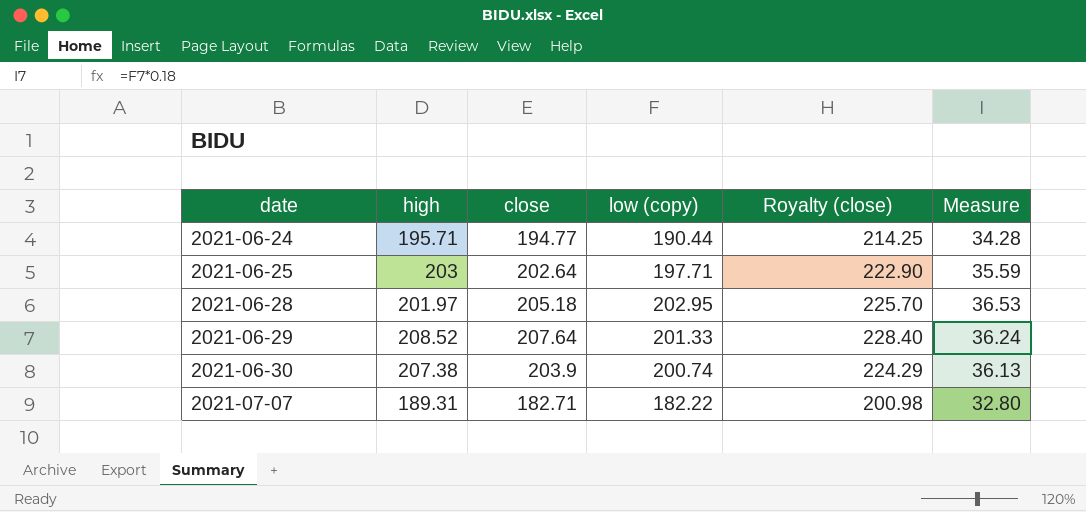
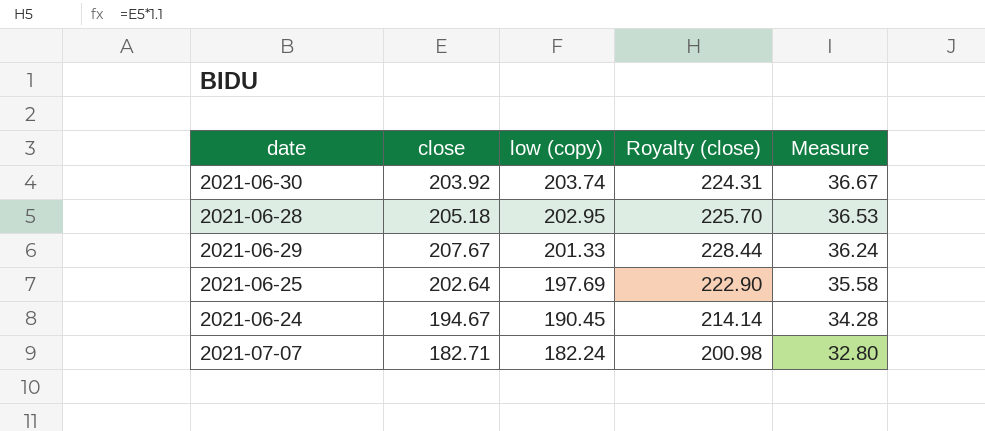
row order: date ascending -> low (copy) descending
column high | position: 2 -> none
2021-06-30 | close: 203.9 -> 203.92
2021-06-30 | low (copy): 200.74 -> 203.74
2021-06-30 | Royalty (close): 224.29 -> 224.31
2021-06-30 | Measure: 36.13 -> 36.67
2021-06-29 | close: 207.64 -> 207.67
2021-06-29 | Royalty (close): 228.40 -> 228.44
2021-06-25 | low (copy): 197.71 -> 197.69
2021-06-25 | Measure: 35.59 -> 35.58
2021-06-24 | close: 194.77 -> 194.67
2021-06-24 | low (copy): 190.44 -> 190.45
2021-06-24 | Royalty (close): 214.25 -> 214.14
2021-07-07 | low (copy): 182.22 -> 182.24

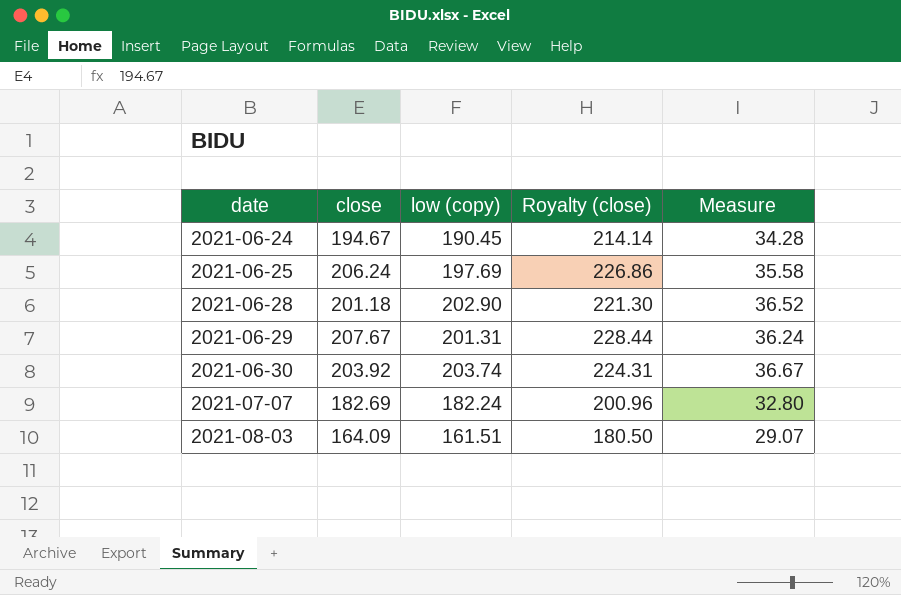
row order: low (copy) descending -> date ascending
2021-06-25 | close: 202.64 -> 206.24
2021-06-25 | Royalty (close): 222.90 -> 226.86
2021-06-28 | close: 205.18 -> 201.18
2021-06-28 | low (copy): 202.95 -> 202.90
2021-06-28 | Royalty (close): 225.70 -> 221.30
2021-06-28 | Measure: 36.53 -> 36.52
2021-06-29 | low (copy): 201.33 -> 201.31
2021-07-07 | close: 182.71 -> 182.69
2021-07-07 | Royalty (close): 200.98 -> 200.96
row 2021-08-03: none -> 164.09 | 161.51 | 180.50 | 29.07

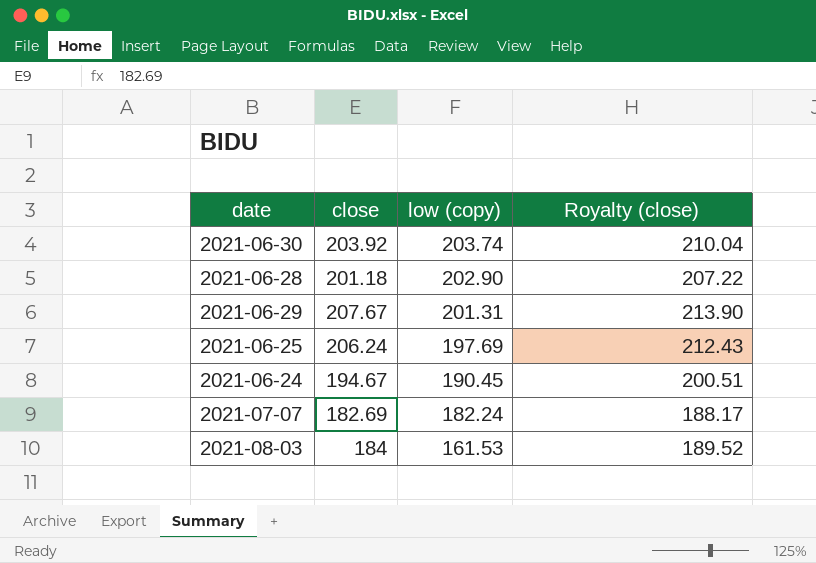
row order: date ascending -> low (copy) descending
column Measure | formula: [low (copy)] * 0.18 -> none
column Royalty (close) | formula: [close] * 1.1 -> [close] * 1.03
2021-08-03 | close: 164.09 -> 184
2021-08-03 | low (copy): 161.51 -> 161.53

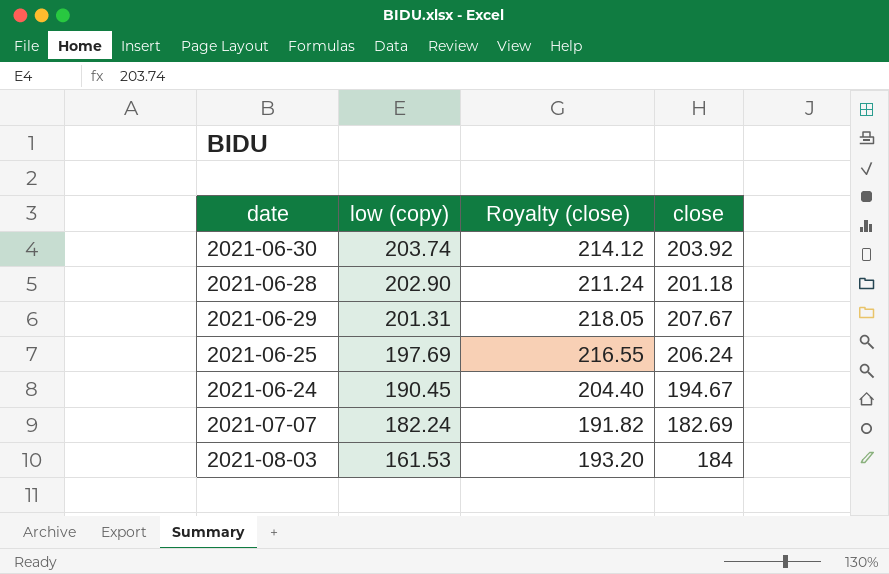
column Royalty (close) | formula: [close] * 1.03 -> [close] * 1.05
column close | position: 2 -> 4

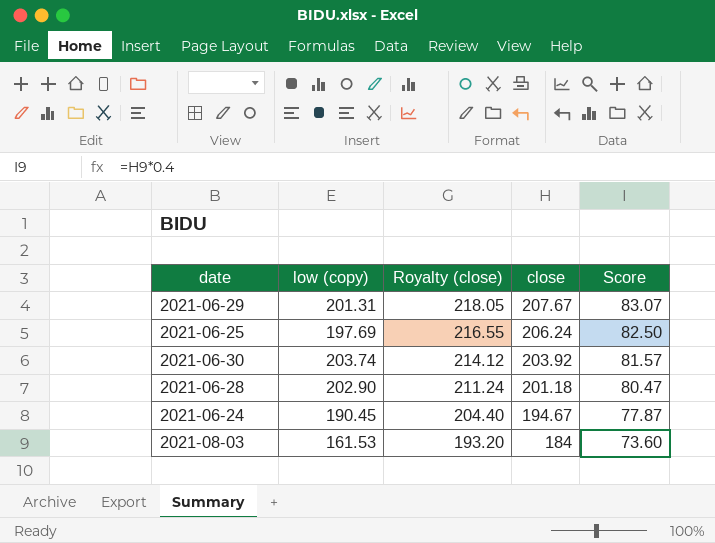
row order: low (copy) descending -> Royalty (close) descending
column Score | formula: none -> [close] * 0.4
row 2021-07-07: 182.24 | 191.82 | 182.69 -> none

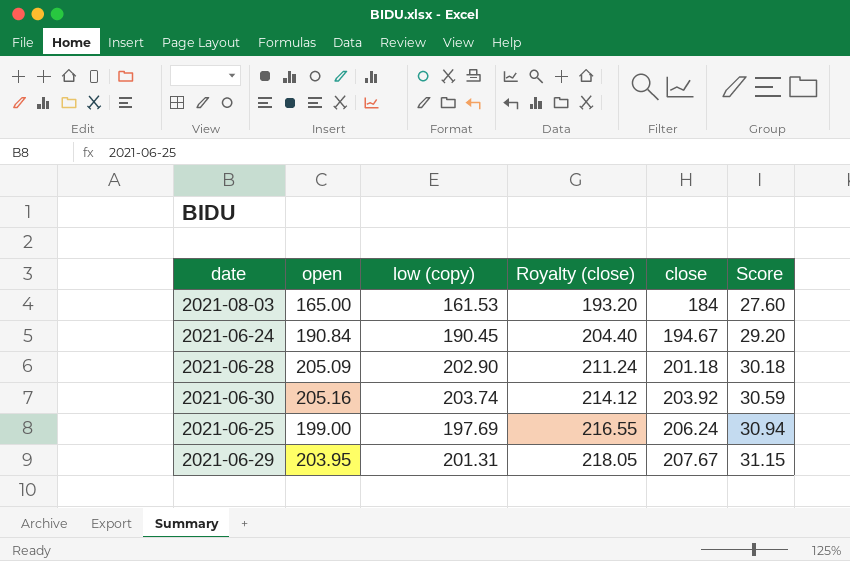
row order: Royalty (close) descending -> Royalty (close) ascending
column open | position: none -> 2
column Score | formula: [close] * 0.4 -> [close] * 0.15

